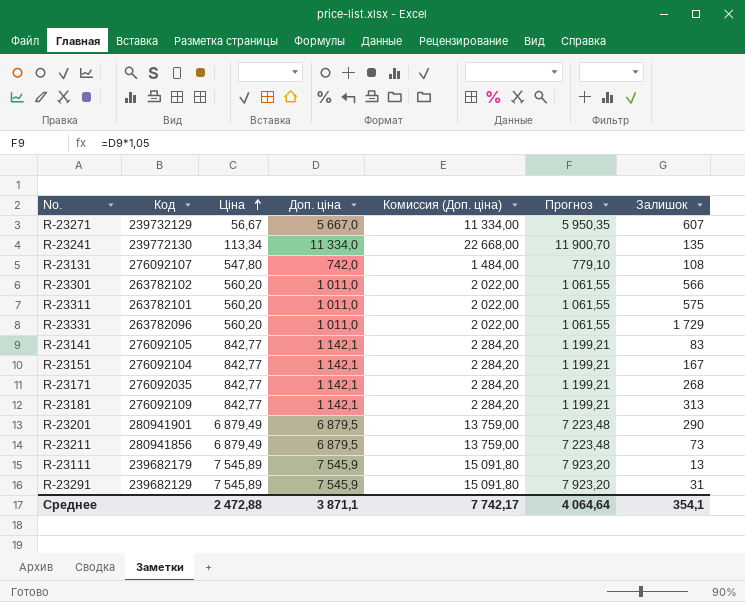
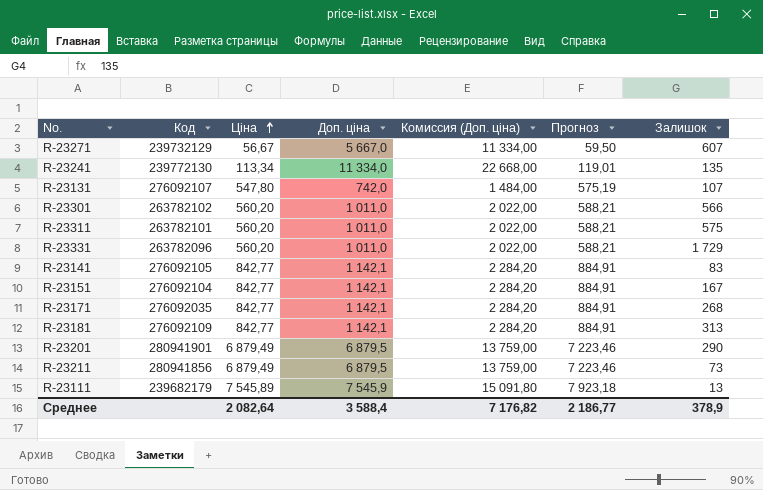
column Прогноз | formula: [Доп. ціна] * 1,05 -> [Ціна] * 1,05
row R-23291: 239682129 | 7 545,89 | 7 545,9 | 15 091,80 | 7 923,20 | 31 -> none
R-23131 | Залишок: 108 -> 107
Среднее | Ціна: 2 472,88 -> 2 082,64
Среднее | Доп. ціна: 3 871,1 -> 3 588,4
Среднее | Комиссия (Доп. ціна): 7 742,17 -> 7 176,82
Среднее | Прогноз: 4 064,64 -> 2 186,77
Среднее | Залишок: 354,1 -> 378,9

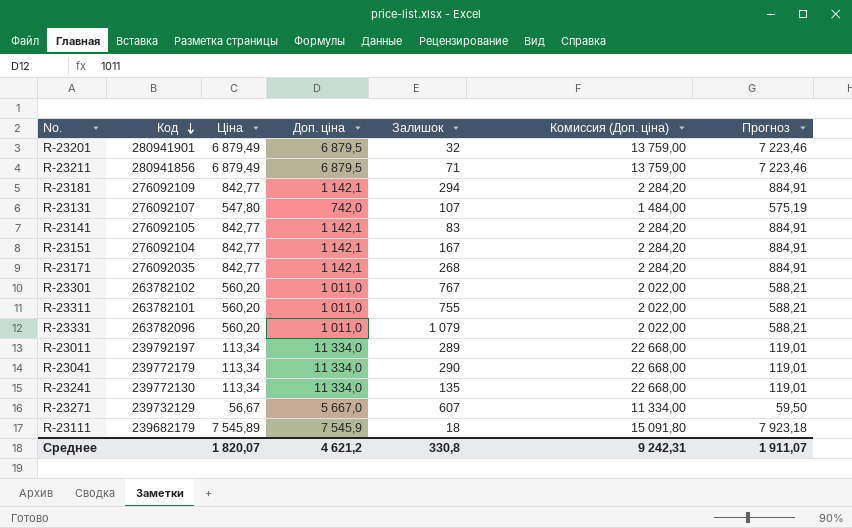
row order: Ціна ascending -> Код descending
column Залишок | position: 7 -> 5
R-23201 | Залишок: 290 -> 32
R-23211 | Залишок: 73 -> 71
R-23181 | Залишок: 313 -> 294
R-23301 | Залишок: 566 -> 767
R-23311 | Залишок: 575 -> 755
R-23331 | Залишок: 1 729 -> 1 079
row R-23011: none -> 239792197 | 113,34 | 11 334,0 | 289 | 22 668,00 | 119,01
row R-23041: none -> 239772179 | 113,34 | 11 334,0 | 290 | 22 668,00 | 119,01
R-23111 | Залишок: 13 -> 18
Среднее | Ціна: 2 082,64 -> 1 820,07
Среднее | Доп. ціна: 3 588,4 -> 4 621,2
Среднее | Залишок: 378,9 -> 330,8
Среднее | Комиссия (Доп. ціна): 7 176,82 -> 9 242,31
Среднее | Прогноз: 2 186,77 -> 1 911,07

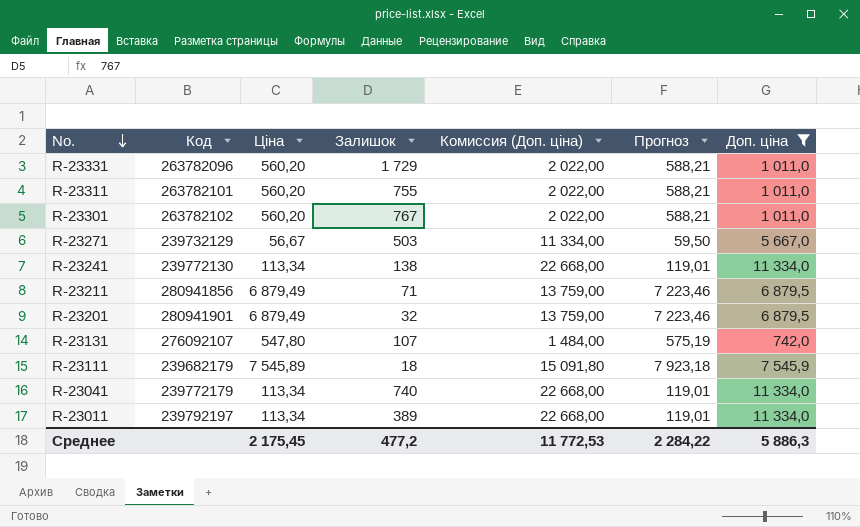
filter: none -> Доп. ціна != 1 142,1
row order: Код descending -> No. descending
column Доп. ціна | position: 4 -> 7
R-23331 | Залишок: 1 079 -> 1 729
R-23271 | Залишок: 607 -> 503
R-23241 | Залишок: 135 -> 138
R-23041 | Залишок: 290 -> 740
R-23011 | Залишок: 289 -> 389
Среднее | Ціна: 1 820,07 -> 2 175,45
Среднее | Залишок: 330,8 -> 477,2
Среднее | Комиссия (Доп. ціна): 9 242,31 -> 11 772,53
Среднее | Прогноз: 1 911,07 -> 2 284,22
Среднее | Доп. ціна: 4 621,2 -> 5 886,3

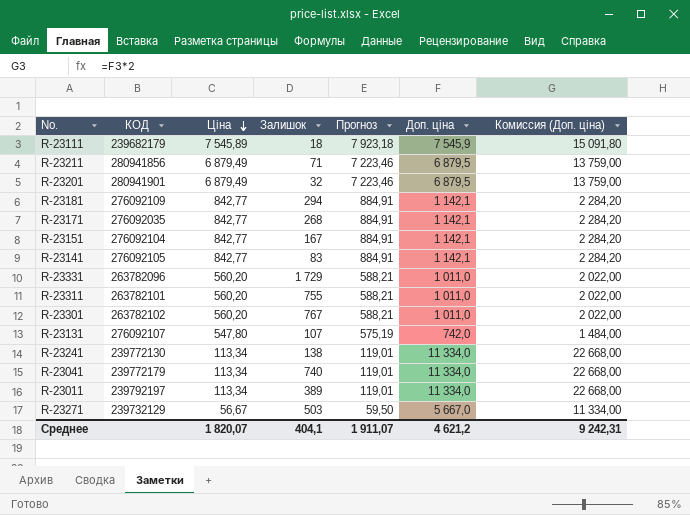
filter: Доп. ціна != 1 142,1 -> none
row order: No. descending -> Ціна descending
column name: Код -> КОД
column Комиссия (Доп. ціна) | position: 5 -> 7
Среднее | Ціна: 2 175,45 -> 1 820,07
Среднее | Залишок: 477,2 -> 404,1
Среднее | Прогноз: 2 284,22 -> 1 911,07
Среднее | Доп. ціна: 5 886,3 -> 4 621,2
Среднее | Комиссия (Доп. ціна): 11 772,53 -> 9 242,31

